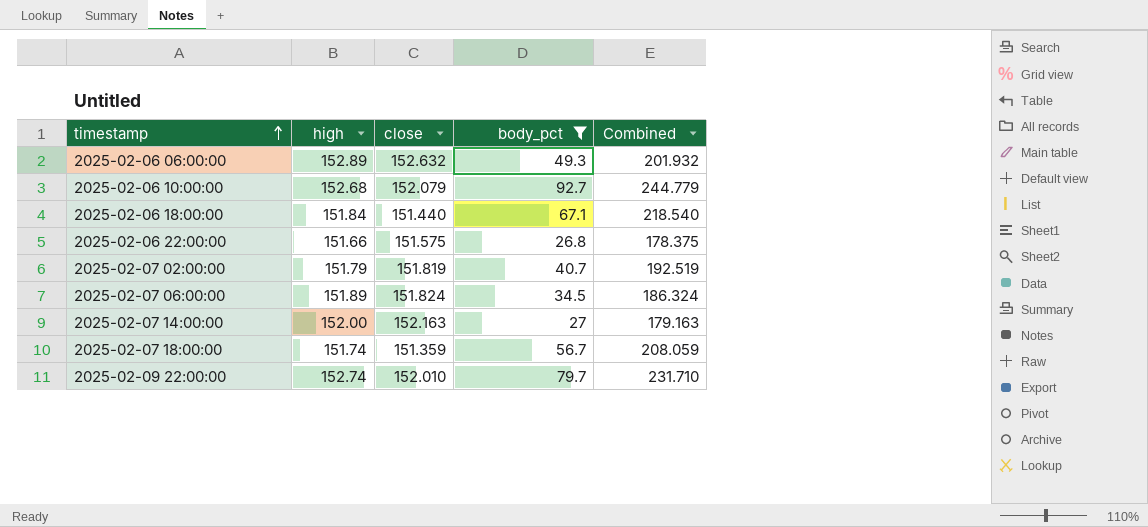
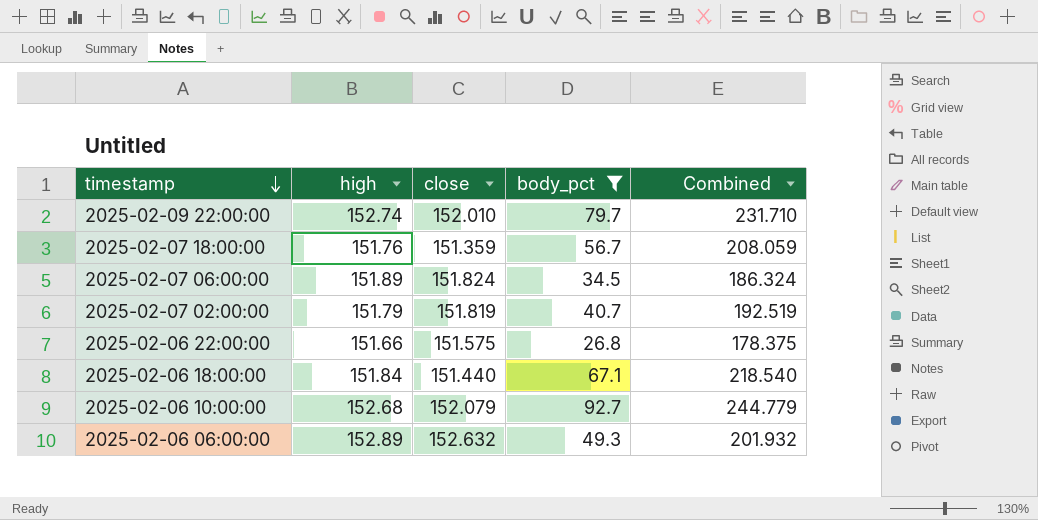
row order: timestamp ascending -> timestamp descending
row 2025-02-07 14:00:00: 152.00 | 152.163 | 27 | 179.163 -> none
2025-02-07 18:00:00 | high: 151.74 -> 151.76

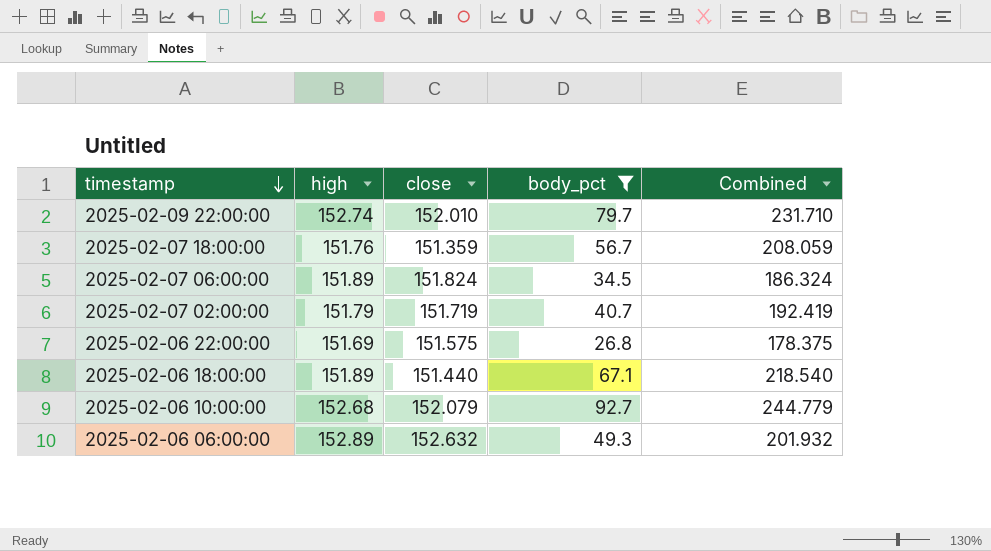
2025-02-07 02:00:00 | close: 151.819 -> 151.719
2025-02-07 02:00:00 | Combined: 192.519 -> 192.419
2025-02-06 22:00:00 | high: 151.66 -> 151.69
2025-02-06 18:00:00 | high: 151.84 -> 151.89

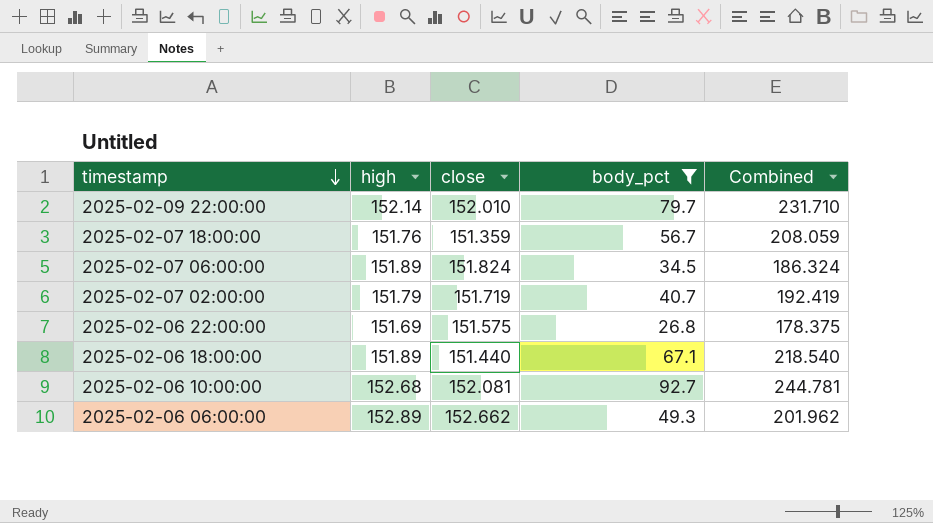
2025-02-09 22:00:00 | high: 152.74 -> 152.14
2025-02-06 10:00:00 | close: 152.079 -> 152.081
2025-02-06 10:00:00 | Combined: 244.779 -> 244.781
2025-02-06 06:00:00 | close: 152.632 -> 152.662
2025-02-06 06:00:00 | Combined: 201.932 -> 201.962

